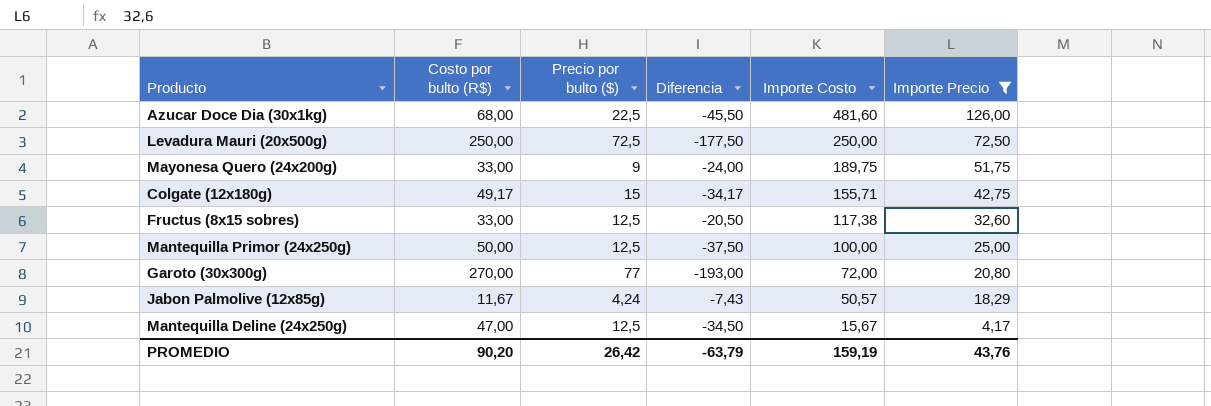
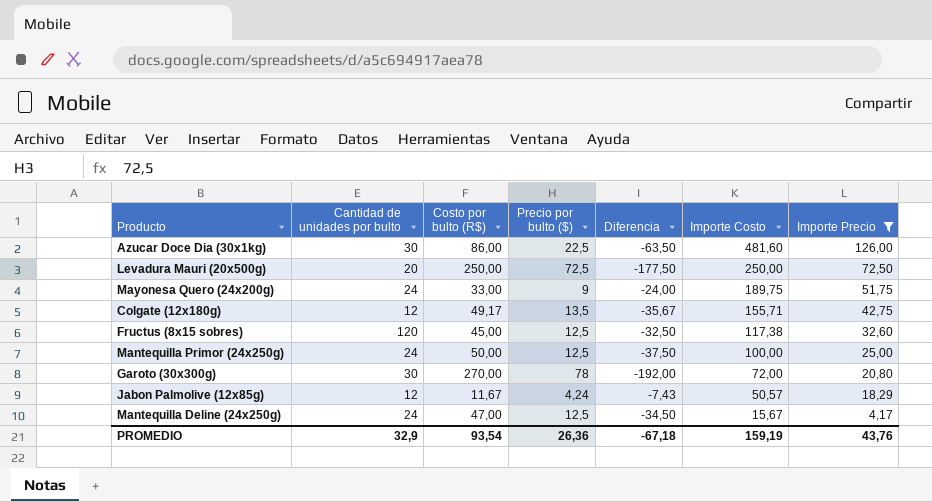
column Cantidad de unidades por bulto | position: none -> 2
Azucar Doce Dia (30x1kg) | Costo por bulto (R$): 68,00 -> 86,00
Azucar Doce Dia (30x1kg) | Diferencia: -45,50 -> -63,50
Colgate (12x180g) | Precio por bulto ($): 15 -> 13,5
Colgate (12x180g) | Diferencia: -34,17 -> -35,67
Fructus (8x15 sobres) | Costo por bulto (R$): 33,00 -> 45,00
Fructus (8x15 sobres) | Diferencia: -20,50 -> -32,50
Garoto (30x300g) | Precio por bulto ($): 77 -> 78
Garoto (30x300g) | Diferencia: -193,00 -> -192,00
PROMEDIO | Costo por bulto (R$): 90,20 -> 93,54
PROMEDIO | Precio por bulto ($): 26,42 -> 26,36
PROMEDIO | Diferencia: -63,79 -> -67,18

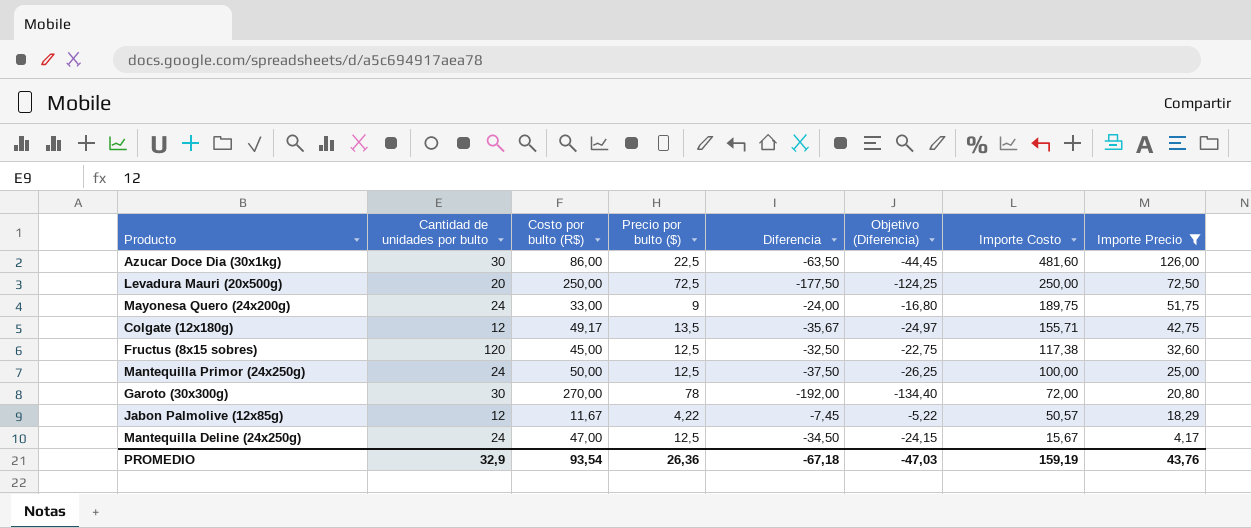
column Objetivo (Diferencia) | formula: none -> [Diferencia] * 0,7
Jabon Palmolive (12x85g) | Precio por bulto ($): 4,24 -> 4,22
Jabon Palmolive (12x85g) | Diferencia: -7,43 -> -7,45

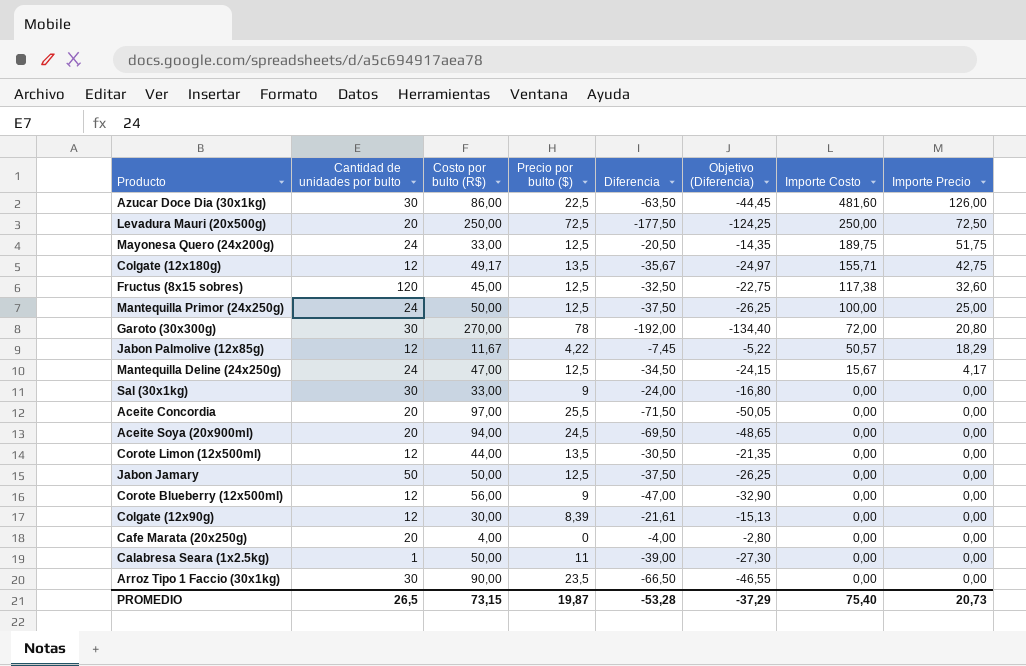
filter: Importe Precio != 0,00 -> none
Mayonesa Quero (24x200g) | Precio por bulto ($): 9 -> 12,5
Mayonesa Quero (24x200g) | Diferencia: -24,00 -> -20,50
Mayonesa Quero (24x200g) | Objetivo (Diferencia): -16,80 -> -14,35
PROMEDIO | Cantidad de unidades por bulto: 32,9 -> 26,5
PROMEDIO | Costo por bulto (R$): 93,54 -> 73,15
PROMEDIO | Precio por bulto ($): 26,36 -> 19,87
PROMEDIO | Diferencia: -67,18 -> -53,28
PROMEDIO | Objetivo (Diferencia): -47,03 -> -37,29
PROMEDIO | Importe Costo: 159,19 -> 75,40
PROMEDIO | Importe Precio: 43,76 -> 20,73

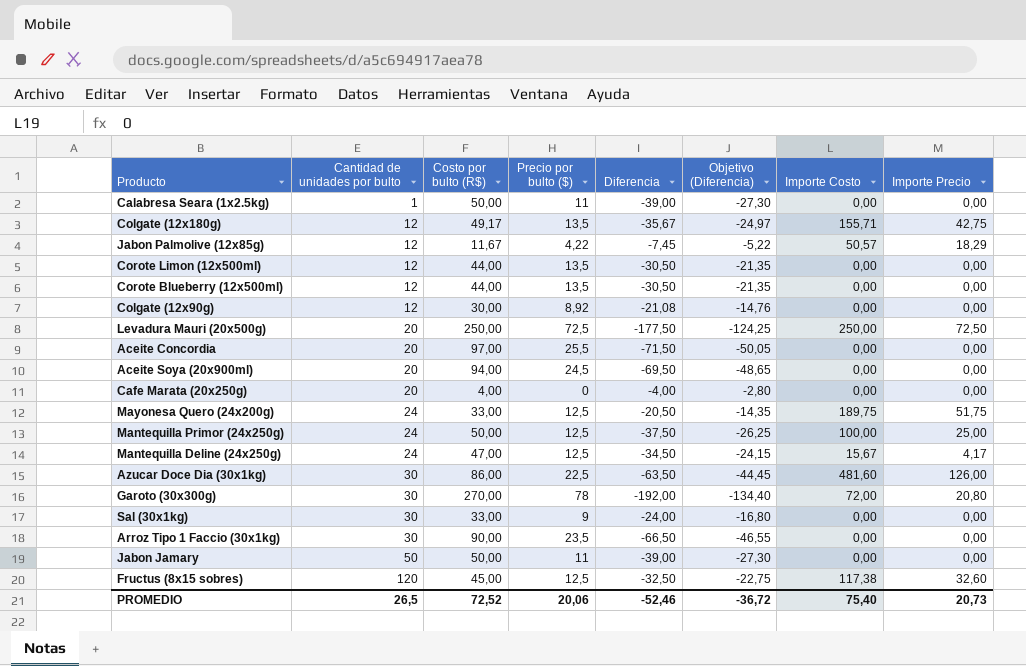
row order: Importe Costo descending -> Cantidad de unidades por bulto ascending
Corote Blueberry (12x500ml) | Costo por bulto (R$): 56,00 -> 44,00
Corote Blueberry (12x500ml) | Precio por bulto ($): 9 -> 13,5
Corote Blueberry (12x500ml) | Diferencia: -47,00 -> -30,50
Corote Blueberry (12x500ml) | Objetivo (Diferencia): -32,90 -> -21,35
Colgate (12x90g) | Precio por bulto ($): 8,39 -> 8,92
Colgate (12x90g) | Diferencia: -21,61 -> -21,08
Colgate (12x90g) | Objetivo (Diferencia): -15,13 -> -14,76
Jabon Jamary | Precio por bulto ($): 12,5 -> 11
Jabon Jamary | Diferencia: -37,50 -> -39,00
Jabon Jamary | Objetivo (Diferencia): -26,25 -> -27,30
PROMEDIO | Costo por bulto (R$): 73,15 -> 72,52
PROMEDIO | Precio por bulto ($): 19,87 -> 20,06
PROMEDIO | Diferencia: -53,28 -> -52,46
PROMEDIO | Objetivo (Diferencia): -37,29 -> -36,72

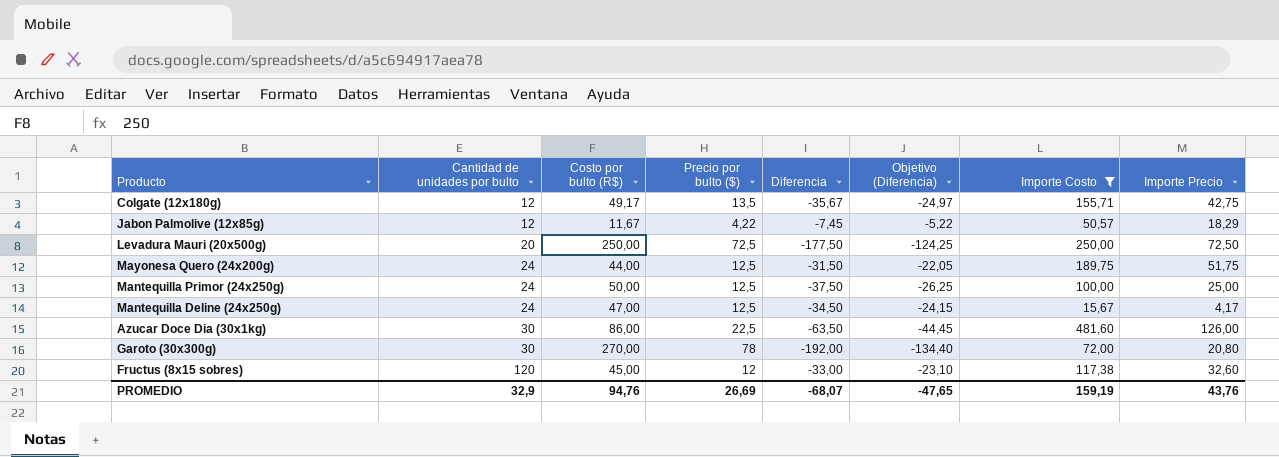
filter: none -> Importe Costo != 0,00
Mayonesa Quero (24x200g) | Costo por bulto (R$): 33,00 -> 44,00
Mayonesa Quero (24x200g) | Diferencia: -20,50 -> -31,50
Mayonesa Quero (24x200g) | Objetivo (Diferencia): -14,35 -> -22,05
Fructus (8x15 sobres) | Precio por bulto ($): 12,5 -> 12
Fructus (8x15 sobres) | Diferencia: -32,50 -> -33,00
Fructus (8x15 sobres) | Objetivo (Diferencia): -22,75 -> -23,10
PROMEDIO | Cantidad de unidades por bulto: 26,5 -> 32,9
PROMEDIO | Costo por bulto (R$): 72,52 -> 94,76
PROMEDIO | Precio por bulto ($): 20,06 -> 26,69
PROMEDIO | Diferencia: -52,46 -> -68,07
PROMEDIO | Objetivo (Diferencia): -36,72 -> -47,65
PROMEDIO | Importe Costo: 75,40 -> 159,19
PROMEDIO | Importe Precio: 20,73 -> 43,76

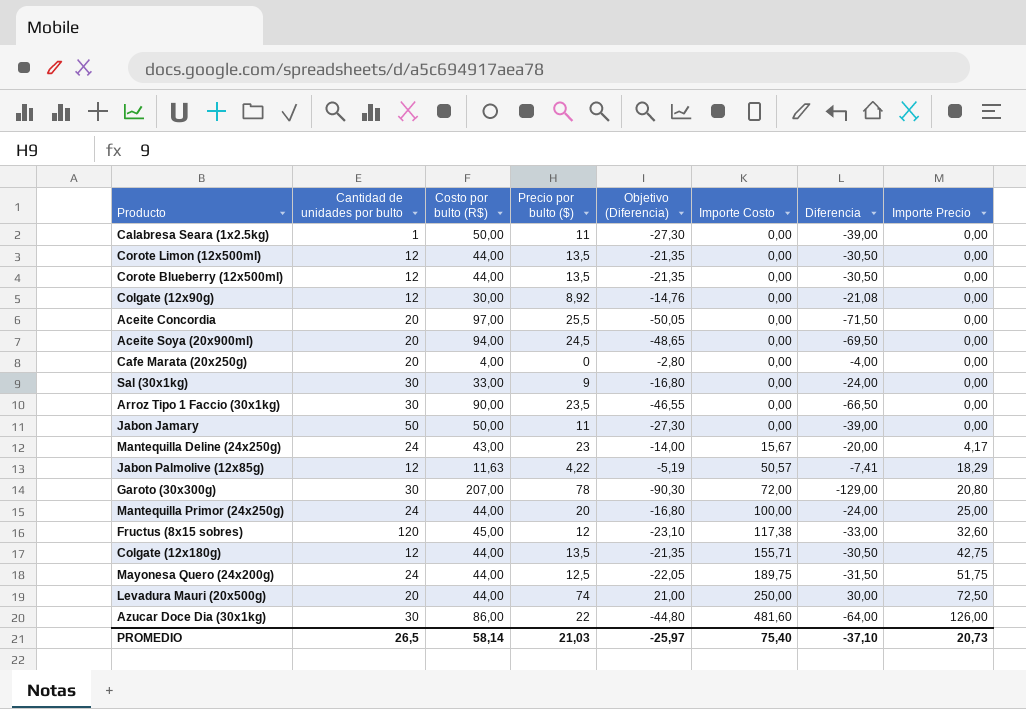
filter: Importe Costo != 0,00 -> none
row order: Cantidad de unidades por bulto ascending -> Importe Costo ascending
column Diferencia | position: 5 -> 7
Mantequilla Deline (24x250g) | Costo por bulto (R$): 47,00 -> 43,00
Mantequilla Deline (24x250g) | Precio por bulto ($): 12,5 -> 23
Mantequilla Deline (24x250g) | Objetivo (Diferencia): -24,15 -> -14,00
Mantequilla Deline (24x250g) | Diferencia: -34,50 -> -20,00
Jabon Palmolive (12x85g) | Costo por bulto (R$): 11,67 -> 11,63
Jabon Palmolive (12x85g) | Objetivo (Diferencia): -5,22 -> -5,19
Jabon Palmolive (12x85g) | Diferencia: -7,45 -> -7,41
Garoto (30x300g) | Costo por bulto (R$): 270,00 -> 207,00
Garoto (30x300g) | Objetivo (Diferencia): -134,40 -> -90,30
Garoto (30x300g) | Diferencia: -192,00 -> -129,00
Mantequilla Primor (24x250g) | Costo por bulto (R$): 50,00 -> 44,00
Mantequilla Primor (24x250g) | Precio por bulto ($): 12,5 -> 20
Mantequilla Primor (24x250g) | Objetivo (Diferencia): -26,25 -> -16,80
Mantequilla Primor (24x250g) | Diferencia: -37,50 -> -24,00
Colgate (12x180g) | Costo por bulto (R$): 49,17 -> 44,00
Colgate (12x180g) | Objetivo (Diferencia): -24,97 -> -21,35
Colgate (12x180g) | Diferencia: -35,67 -> -30,50
Levadura Mauri (20x500g) | Costo por bulto (R$): 250,00 -> 44,00
Levadura Mauri (20x500g) | Precio por bulto ($): 72,5 -> 74
Levadura Mauri (20x500g) | Objetivo (Diferencia): -124,25 -> 21,00
Levadura Mauri (20x500g) | Diferencia: -177,50 -> 30,00
Azucar Doce Dia (30x1kg) | Precio por bulto ($): 22,5 -> 22
Azucar Doce Dia (30x1kg) | Objetivo (Diferencia): -44,45 -> -44,80
Azucar Doce Dia (30x1kg) | Diferencia: -63,50 -> -64,00
PROMEDIO | Cantidad de unidades por bulto: 32,9 -> 26,5
PROMEDIO | Costo por bulto (R$): 94,76 -> 58,14
PROMEDIO | Precio por bulto ($): 26,69 -> 21,03
PROMEDIO | Objetivo (Diferencia): -47,65 -> -25,97
PROMEDIO | Importe Costo: 159,19 -> 75,40
PROMEDIO | Diferencia: -68,07 -> -37,10
PROMEDIO | Importe Precio: 43,76 -> 20,73

